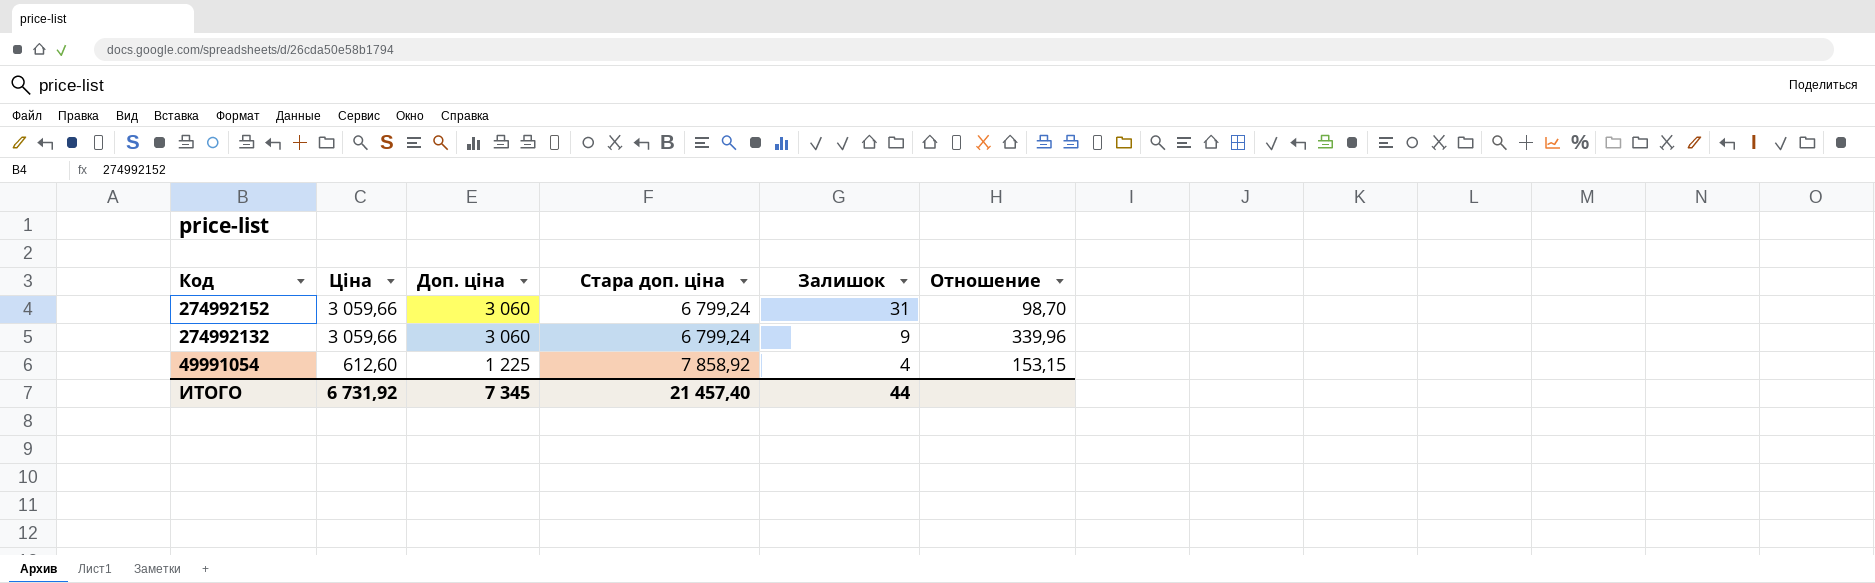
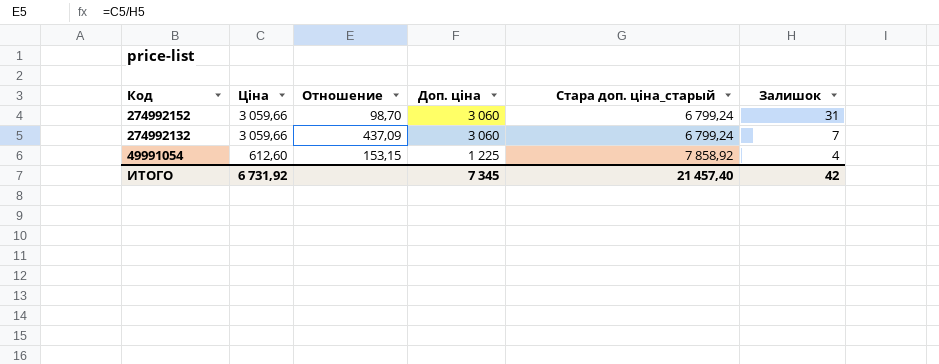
column Отношение | position: 6 -> 3
column name: Стара доп. ціна -> Стара доп. ціна_старый
274992132 | Отношение: 339,96 -> 437,09
274992132 | Залишок: 9 -> 7
ИТОГО | Залишок: 44 -> 42

